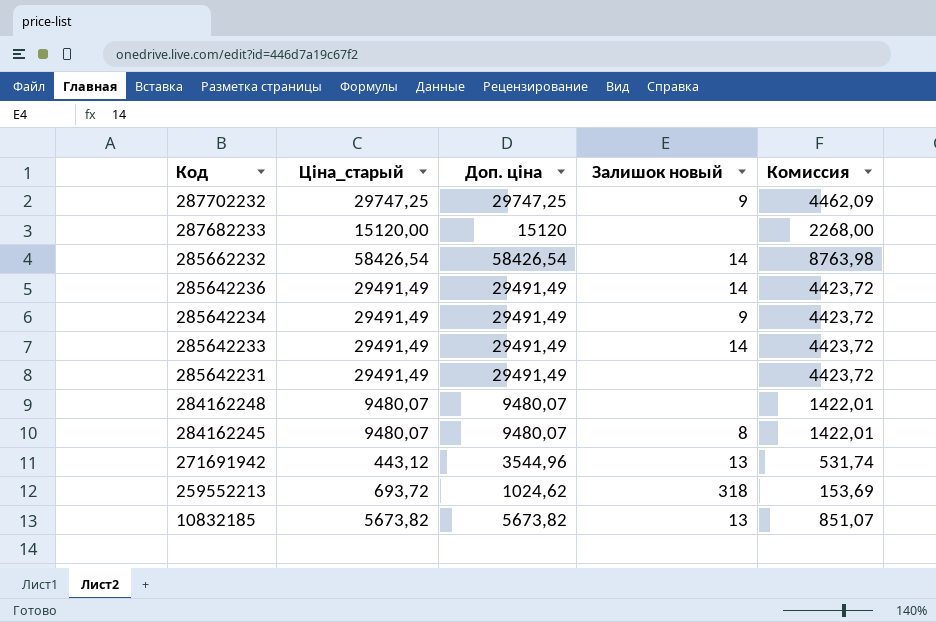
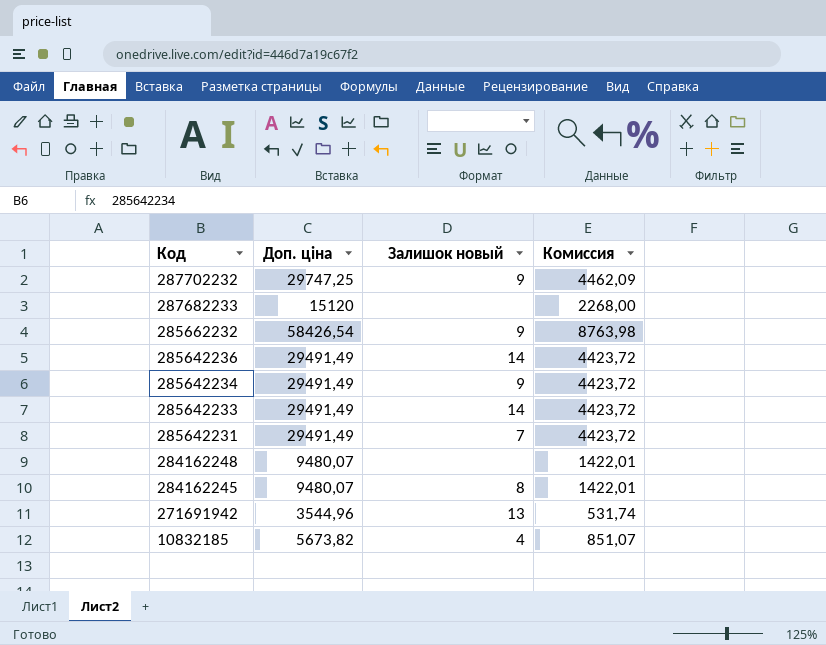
column Ціна_старый | position: 2 -> none
row 259552213: 693,72 | 1024,62 | 318 | 153,69 -> none
285662232 | Залишок новый: 14 -> 9
285642231 | Залишок новый: none -> 7
10832185 | Залишок новый: 13 -> 4

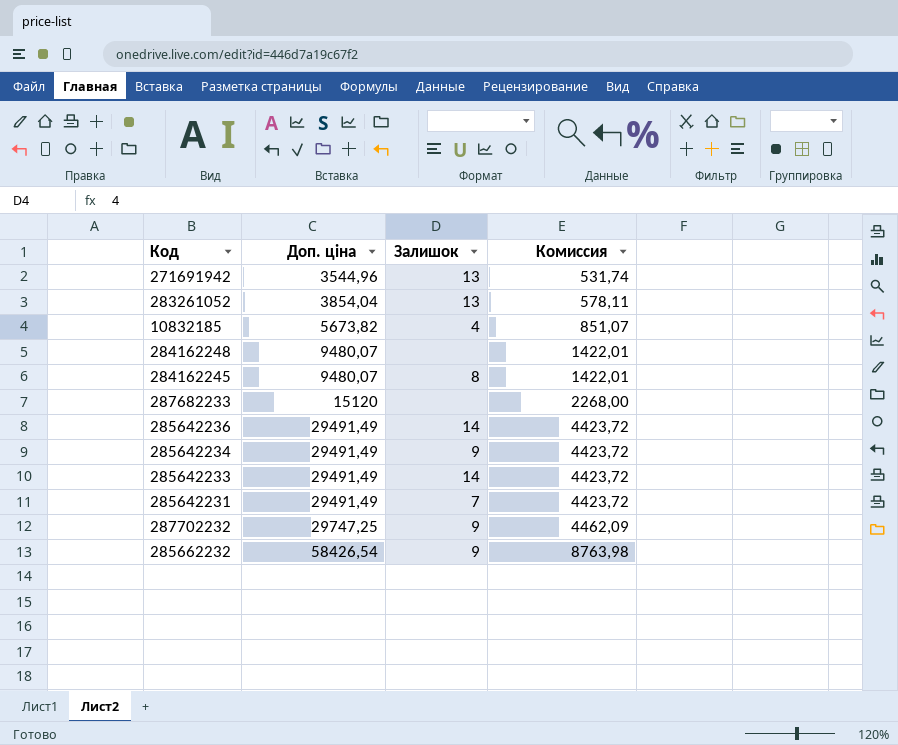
row order: Код descending -> Доп. ціна ascending
column name: Залишок новый -> Залишок
row 283261052: none -> 3854,04 | 13 | 578,11

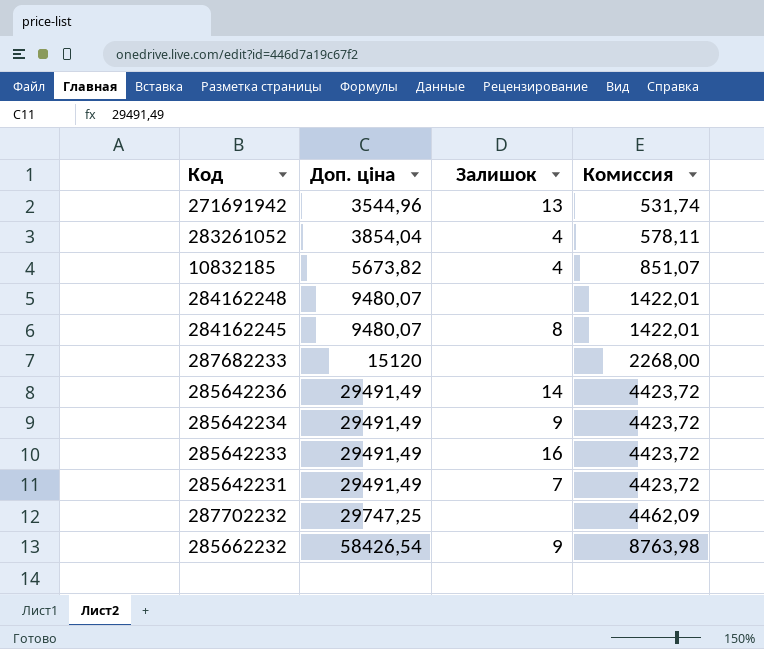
283261052 | Залишок: 13 -> 4
285642233 | Залишок: 14 -> 16
287702232 | Залишок: 9 -> none

